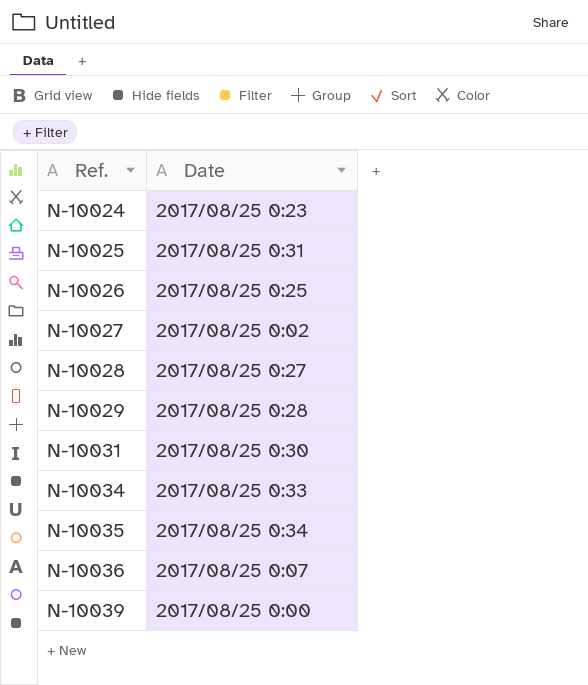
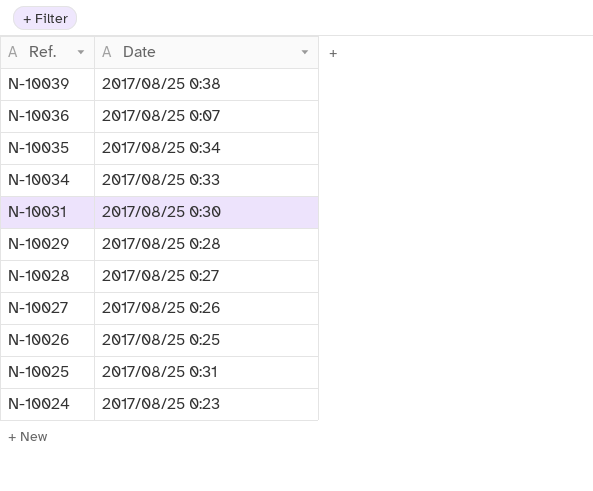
row order: Ref. ascending -> Ref. descending
N-10039 | Date: 2017/08/25 0:00 -> 2017/08/25 0:38
N-10027 | Date: 2017/08/25 0:02 -> 2017/08/25 0:26

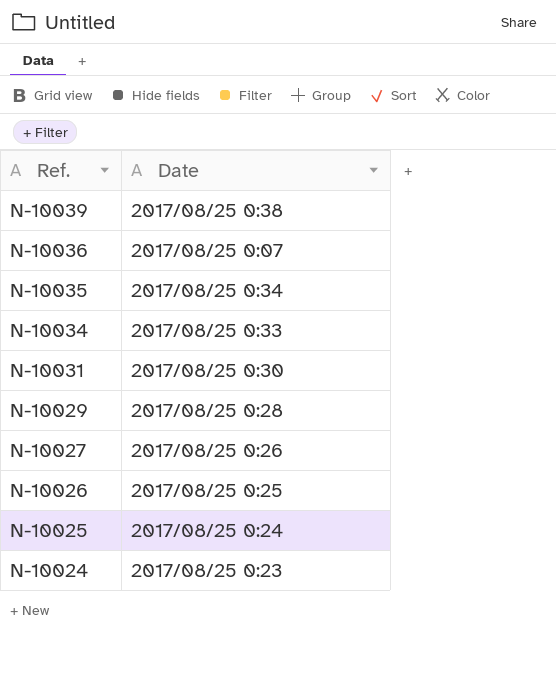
row N-10028: 2017/08/25 0:27 -> none
N-10025 | Date: 2017/08/25 0:31 -> 2017/08/25 0:24

